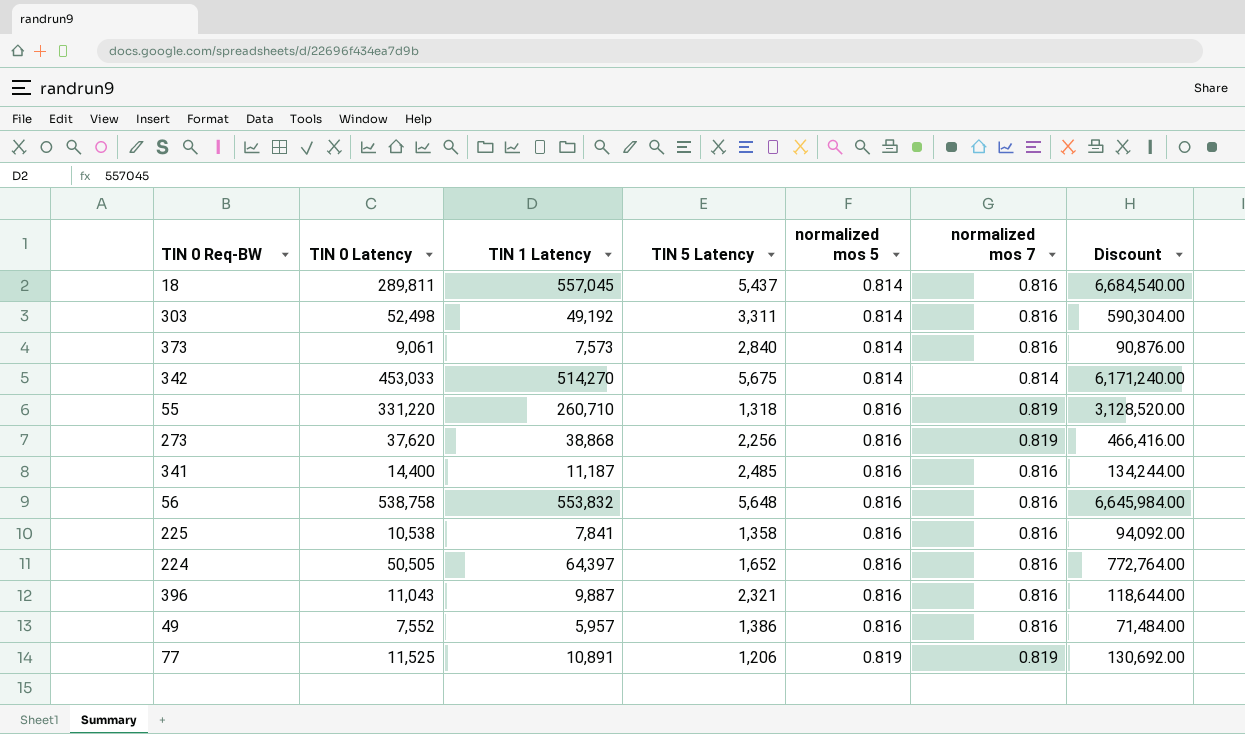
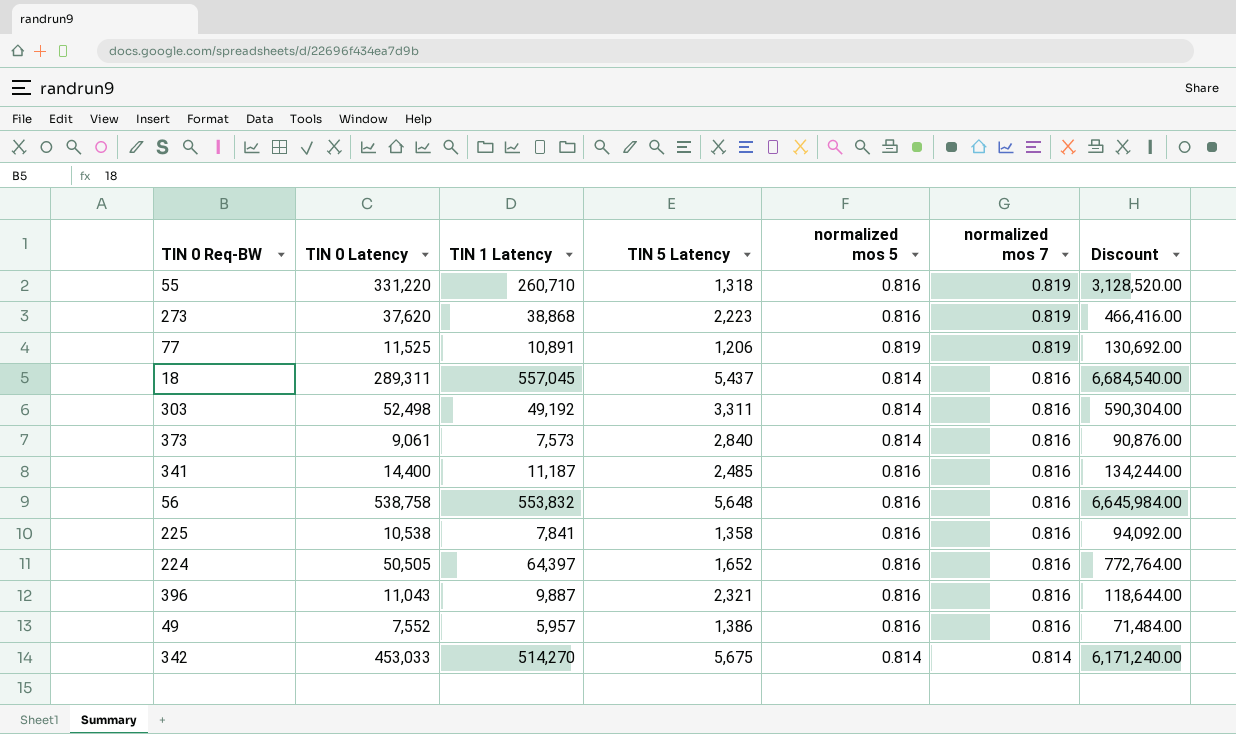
row order: normalized mos 5 ascending -> normalized mos 7 descending
273 | TIN 5 Latency: 2,256 -> 2,223
18 | TIN 0 Latency: 289,811 -> 289,311

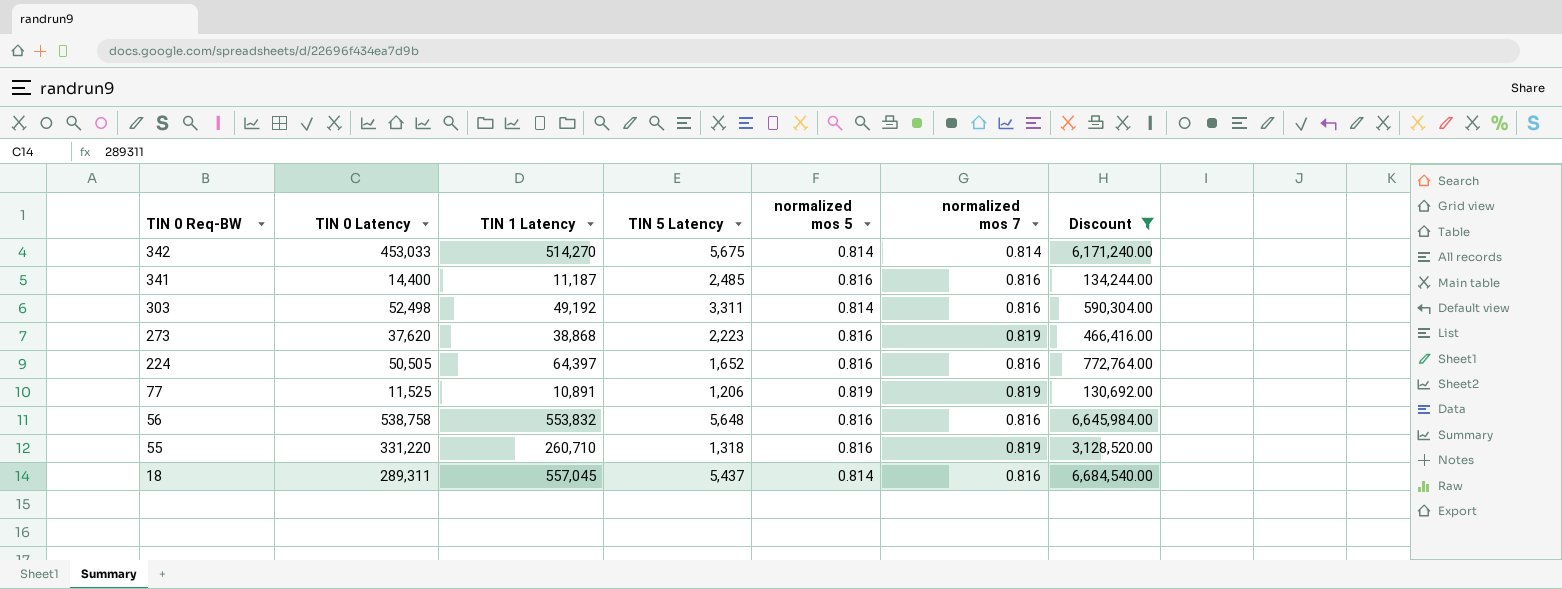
filter: none -> Discount >= 130,692.00
row order: normalized mos 7 descending -> TIN 0 Req-BW descending

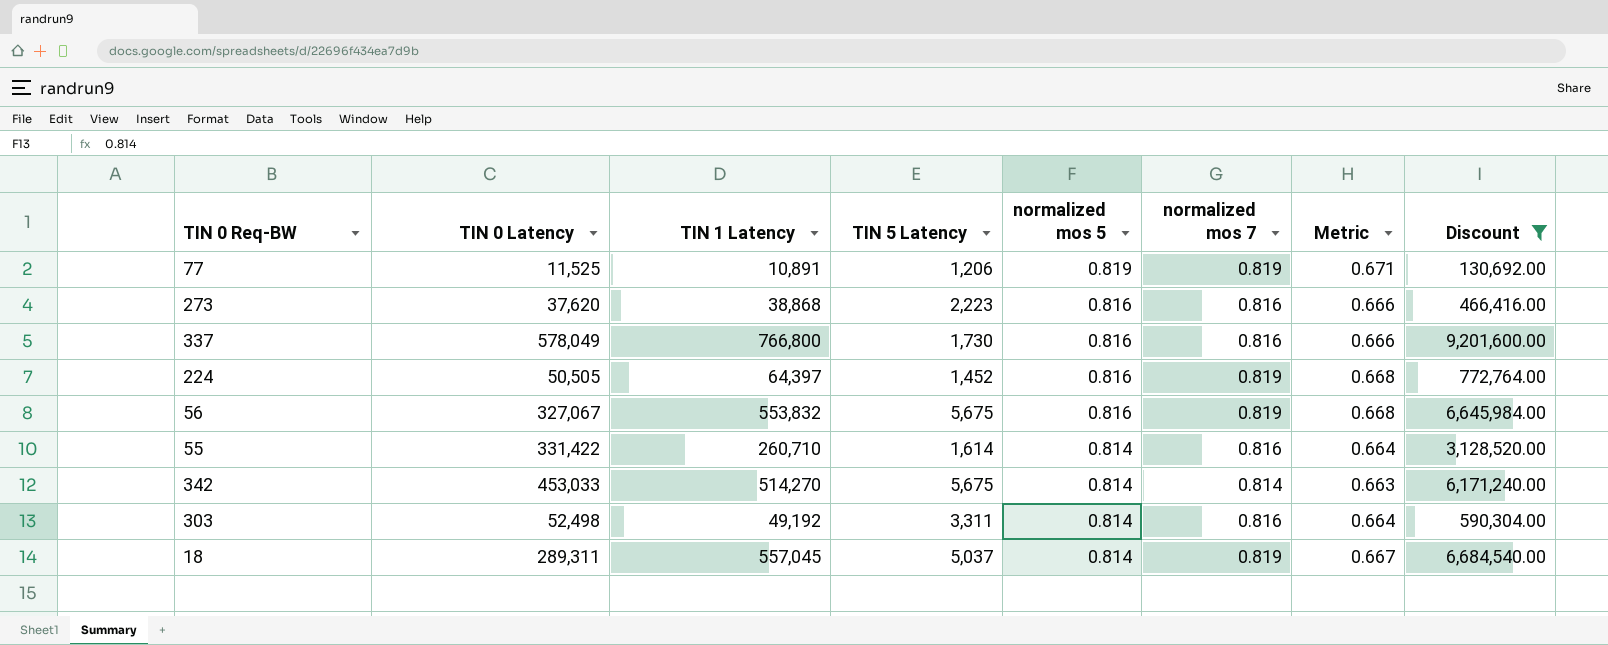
row order: TIN 0 Req-BW descending -> normalized mos 5 descending
column Metric | formula: none -> [normalized mos 5] * [normalized mos 7]
row 341: 14,400 | 11,187 | 2,485 | 0.816 | 0.816 | 134,244.00 -> none
273 | normalized mos 7: 0.819 -> 0.816
row 337: none -> 578,049 | 766,800 | 1,730 | 0.816 | 0.816 | 0.666 | 9,201,600.00
224 | TIN 5 Latency: 1,652 -> 1,452
224 | normalized mos 7: 0.816 -> 0.819
56 | TIN 0 Latency: 538,758 -> 327,067
56 | TIN 5 Latency: 5,648 -> 5,675
56 | normalized mos 7: 0.816 -> 0.819
55 | TIN 0 Latency: 331,220 -> 331,422
55 | TIN 5 Latency: 1,318 -> 1,614
55 | normalized mos 5: 0.816 -> 0.814
55 | normalized mos 7: 0.819 -> 0.816
18 | TIN 5 Latency: 5,437 -> 5,037
18 | normalized mos 7: 0.816 -> 0.819

